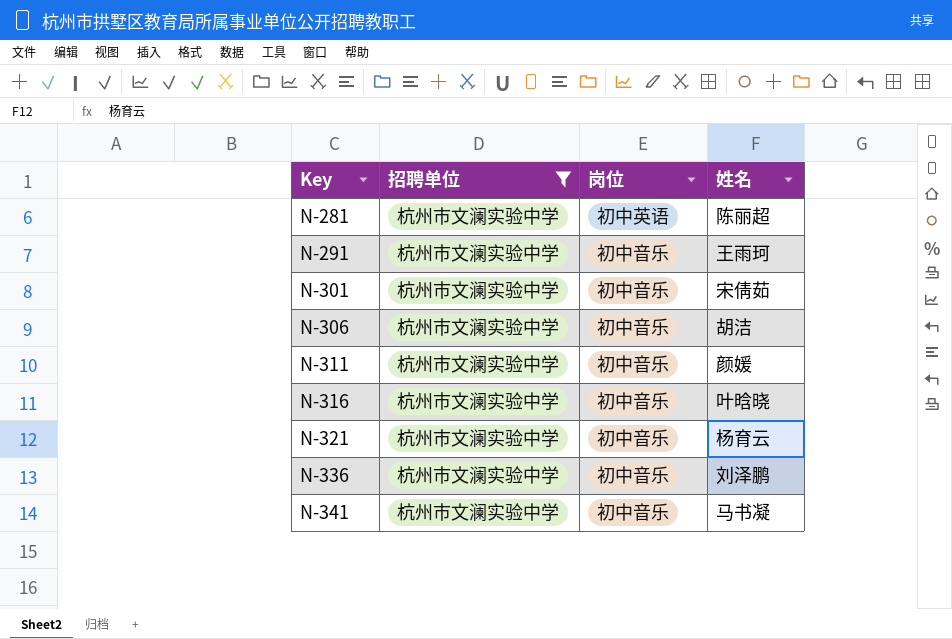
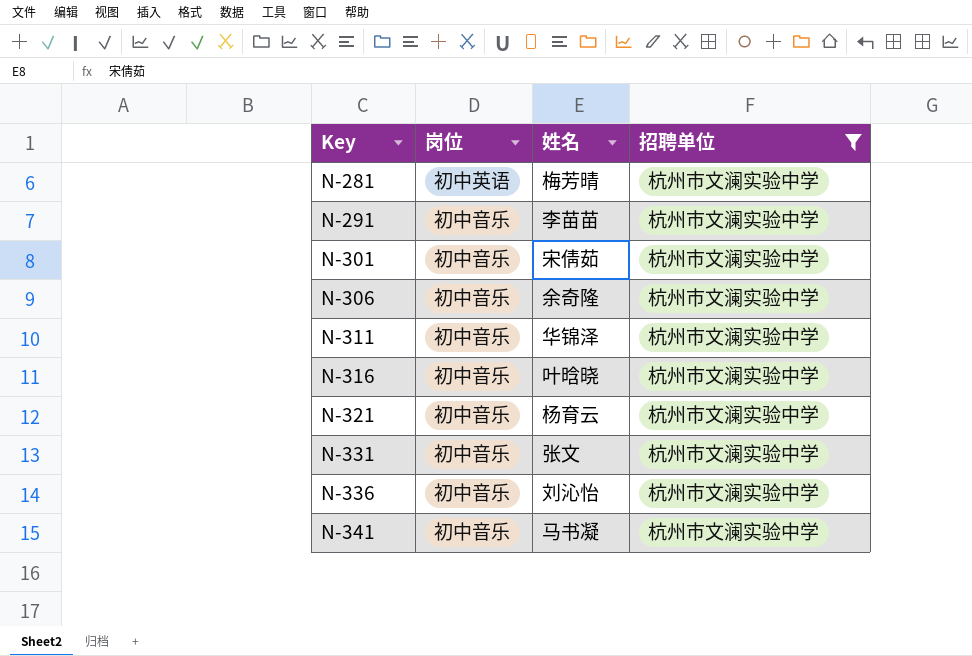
column 招聘单位 | position: 2 -> 4
N-281 | 姓名: 陈丽超 -> 梅芳晴
N-291 | 姓名: 王雨珂 -> 李苗苗
N-306 | 姓名: 胡洁 -> 余奇隆
N-311 | 姓名: 颜媛 -> 华锦泽
row N-331: none -> 初中音乐 | 张文 | 杭州市文澜实验中学
N-336 | 姓名: 刘泽鹏 -> 刘沁怡

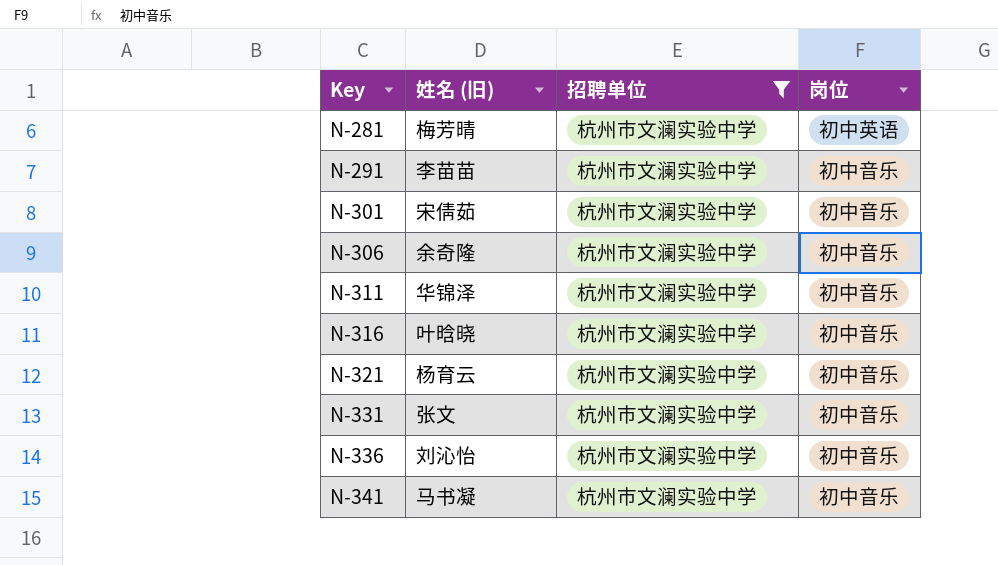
column name: 姓名 -> 姓名 (旧)
column 岗位 | position: 2 -> 4

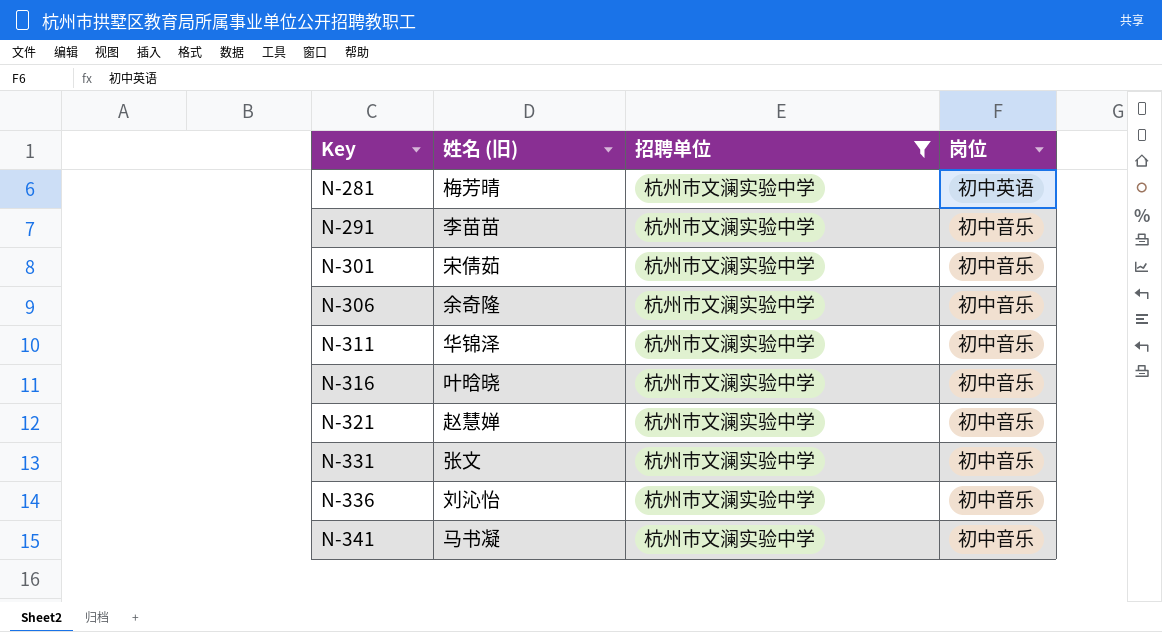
N-321 | 姓名 (旧): 杨育云 -> 赵慧婵

